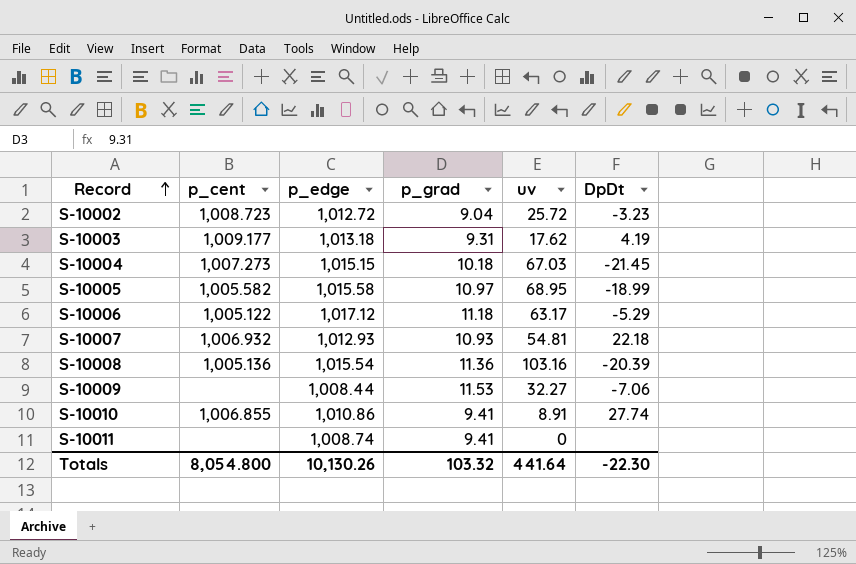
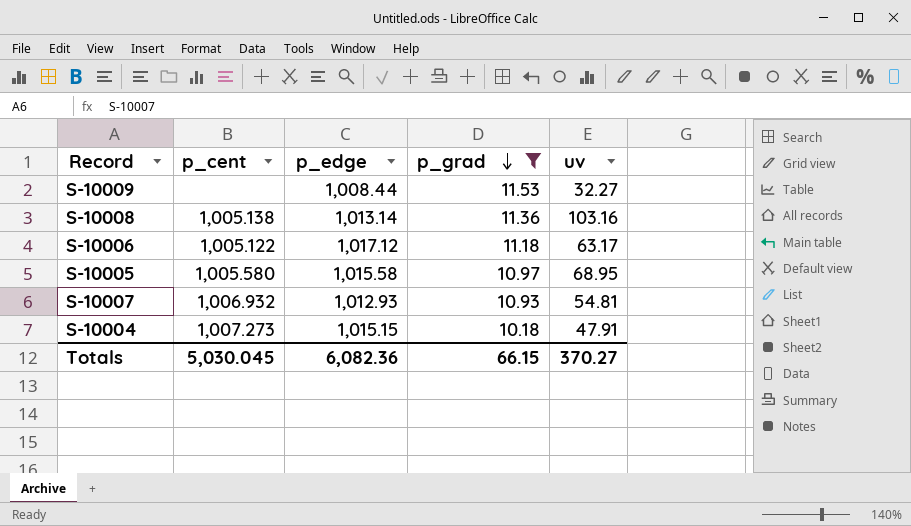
filter: none -> p_grad >= 10.18
row order: Record ascending -> p_grad descending
column DpDt | position: 6 -> none
S-10008 | p_cent: 1,005.136 -> 1,005.138
S-10008 | p_edge: 1,015.54 -> 1,013.14
S-10005 | p_cent: 1,005.582 -> 1,005.580
S-10004 | uv: 67.03 -> 47.91
Totals | p_cent: 8,054.800 -> 5,030.045
Totals | p_edge: 10,130.26 -> 6,082.36
Totals | p_grad: 103.32 -> 66.15
Totals | uv: 441.64 -> 370.27

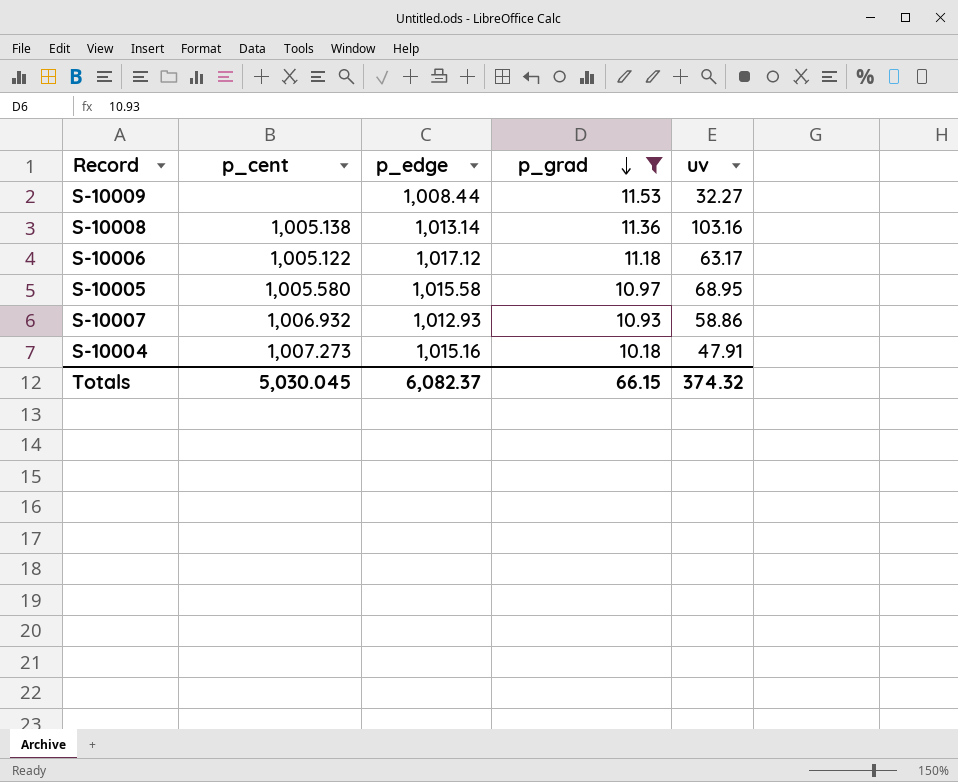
S-10007 | uv: 54.81 -> 58.86
S-10004 | p_edge: 1,015.15 -> 1,015.16
Totals | p_edge: 6,082.36 -> 6,082.37
Totals | uv: 370.27 -> 374.32

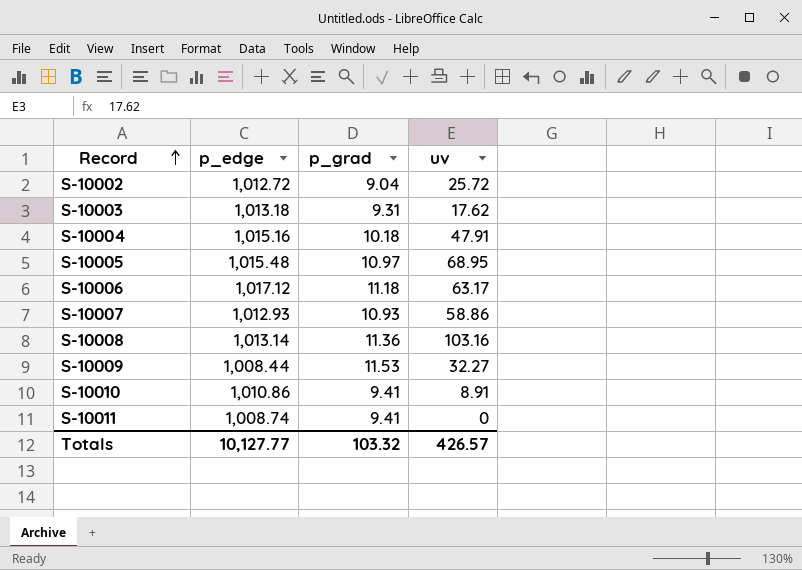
filter: p_grad >= 10.18 -> none
row order: p_grad descending -> Record ascending
column p_cent | position: 2 -> none
S-10005 | p_edge: 1,015.58 -> 1,015.48
Totals | p_edge: 6,082.37 -> 10,127.77
Totals | p_grad: 66.15 -> 103.32
Totals | uv: 374.32 -> 426.57

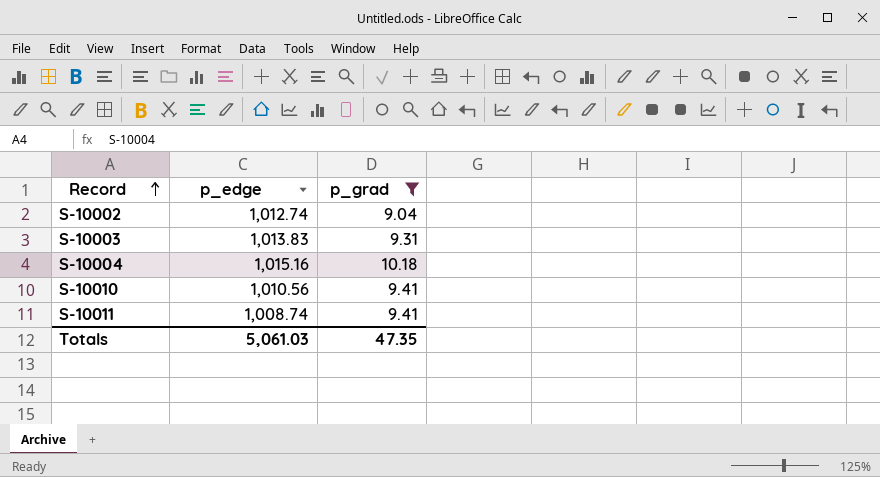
filter: none -> p_grad <= 10.18
column uv | position: 4 -> none
S-10002 | p_edge: 1,012.72 -> 1,012.74
S-10003 | p_edge: 1,013.18 -> 1,013.83
S-10010 | p_edge: 1,010.86 -> 1,010.56
Totals | p_edge: 10,127.77 -> 5,061.03
Totals | p_grad: 103.32 -> 47.35

